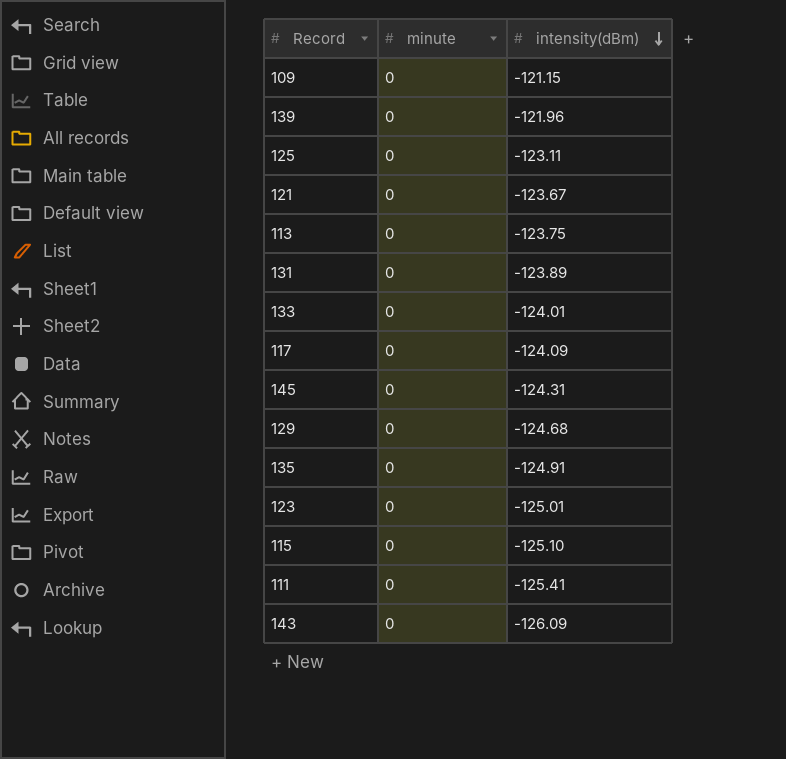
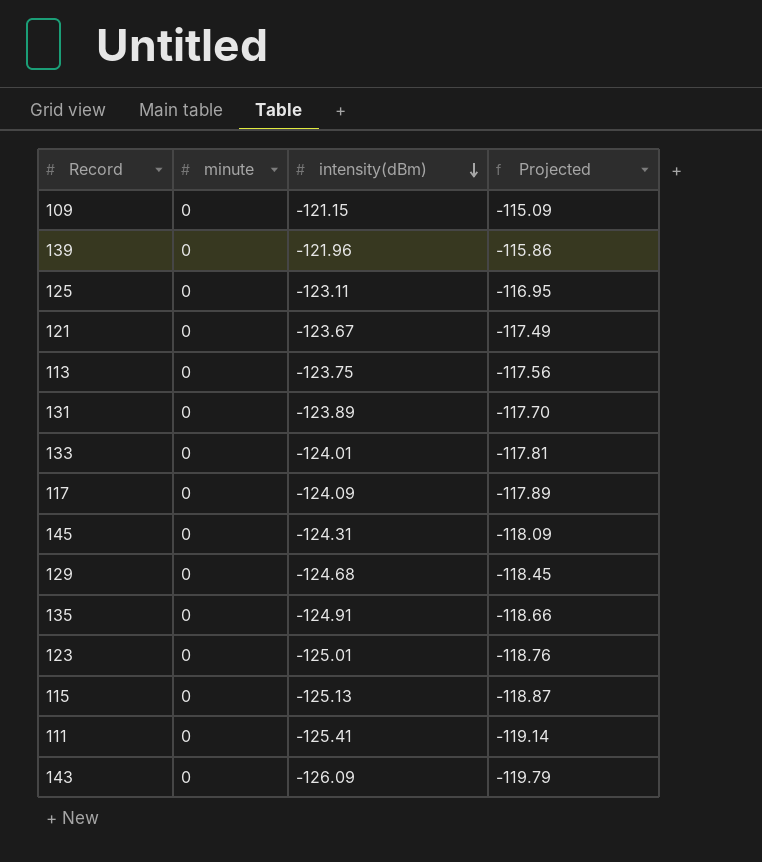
column Projected | formula: none -> [intensity(dBm)] * 0.95
115 | intensity(dBm): -125.10 -> -125.13

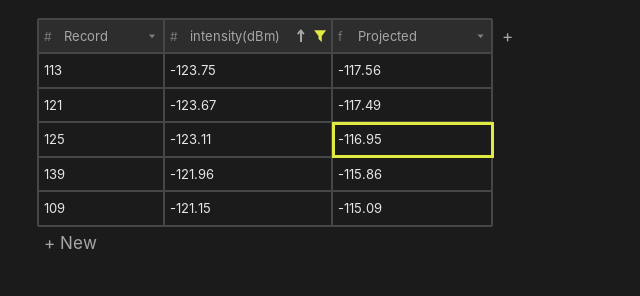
filter: none -> intensity(dBm) >= -123.75
row order: intensity(dBm) descending -> intensity(dBm) ascending
column minute | position: 2 -> none

